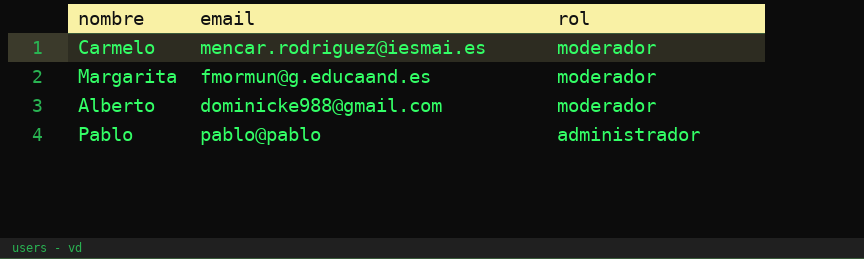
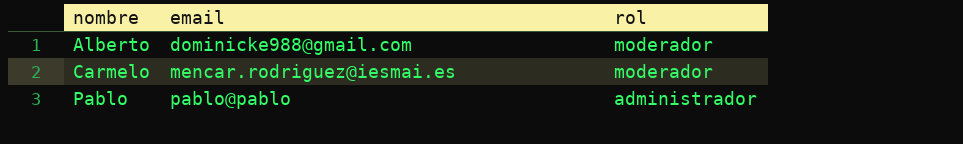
row order: rol descending -> nombre ascending
row Margarita: fmormun@g.educaand.es | moderador -> none

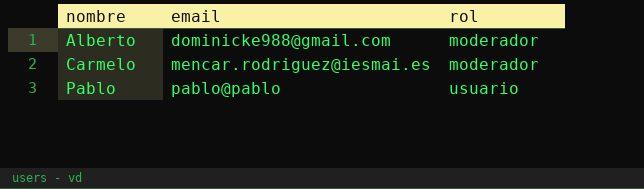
Pablo | rol: administrador -> usuario

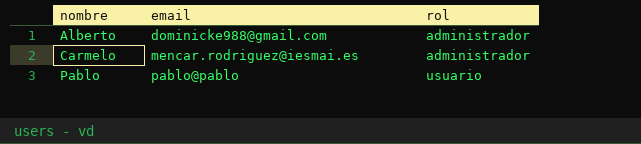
Alberto | rol: moderador -> administrador
Carmelo | rol: moderador -> administrador

